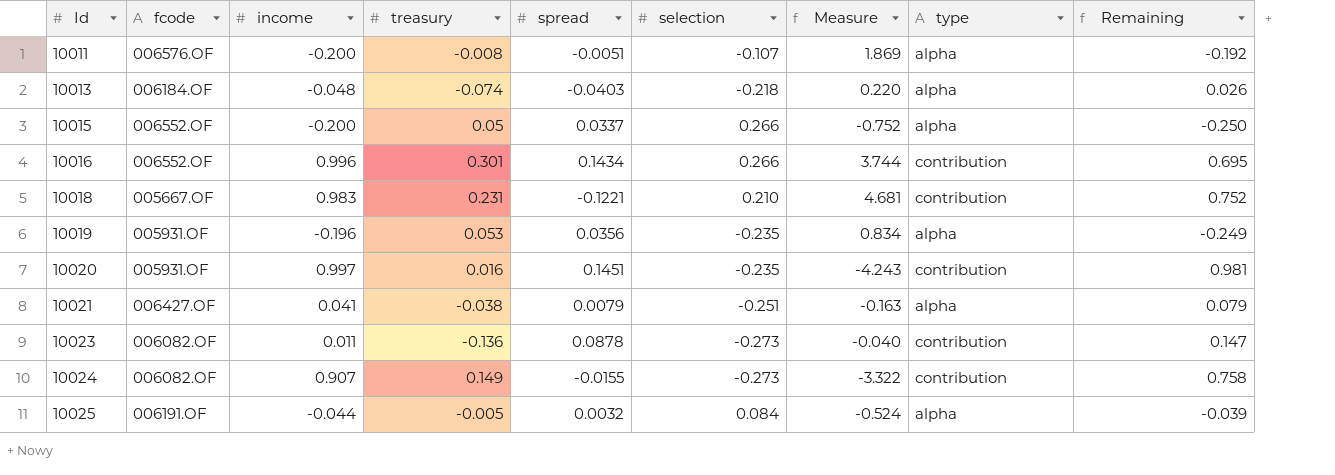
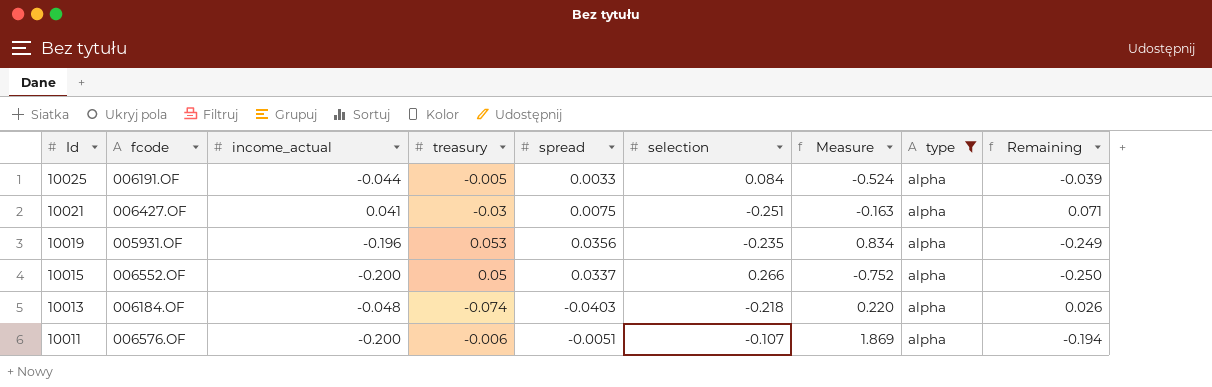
filter: none -> type = alpha
row order: Id ascending -> Id descending
column name: income -> income_actual
10025 | spread: 0.0032 -> 0.0033
10021 | treasury: -0.038 -> -0.03
10021 | spread: 0.0079 -> 0.0075
10021 | Remaining: 0.079 -> 0.071
10011 | treasury: -0.008 -> -0.006
10011 | Remaining: -0.192 -> -0.194

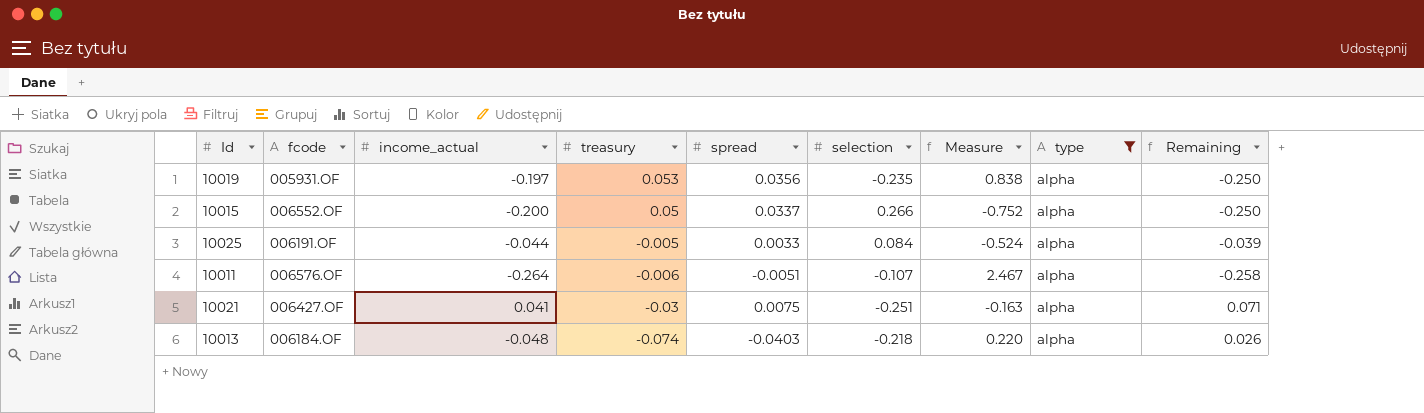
row order: Id descending -> treasury descending
10019 | income_actual: -0.196 -> -0.197
10019 | Measure: 0.834 -> 0.838
10019 | Remaining: -0.249 -> -0.250
10011 | income_actual: -0.200 -> -0.264
10011 | Measure: 1.869 -> 2.467
10011 | Remaining: -0.194 -> -0.258

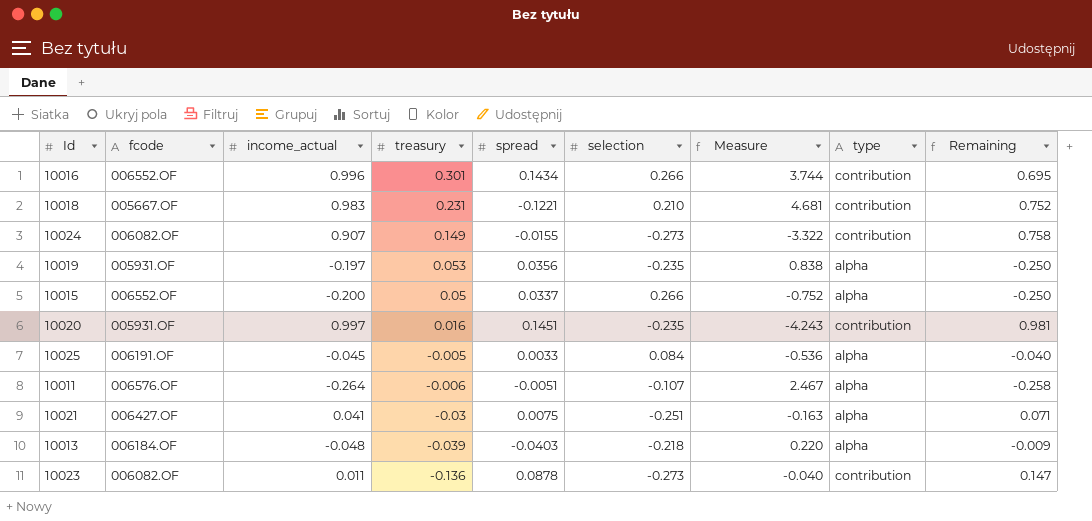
filter: type = alpha -> none
10025 | income_actual: -0.044 -> -0.045
10025 | Measure: -0.524 -> -0.536
10025 | Remaining: -0.039 -> -0.040
10013 | treasury: -0.074 -> -0.039
10013 | Remaining: 0.026 -> -0.009

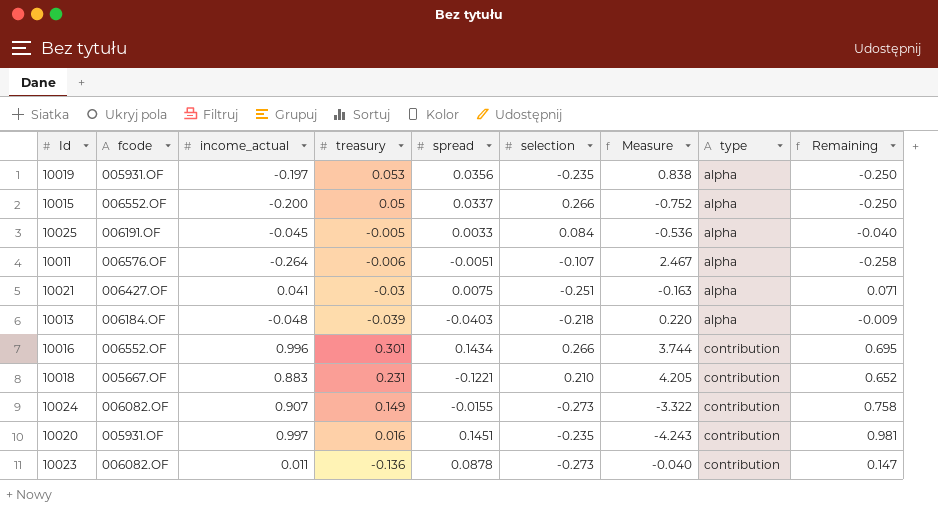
row order: treasury descending -> type ascending
10018 | income_actual: 0.983 -> 0.883
10018 | Measure: 4.681 -> 4.205
10018 | Remaining: 0.752 -> 0.652

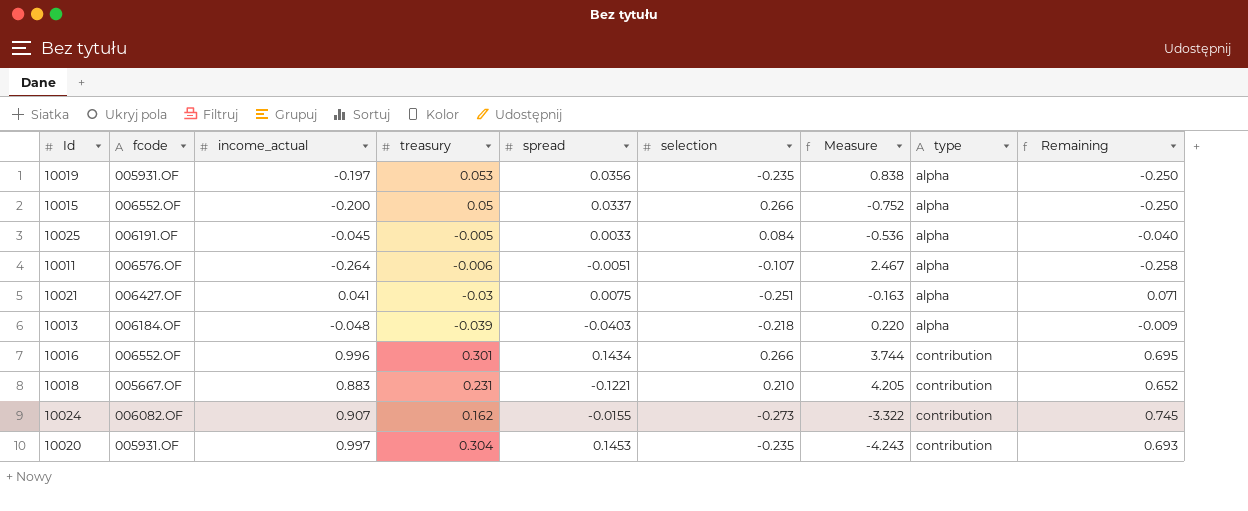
row 10023: 006082.OF | 0.011 | -0.136 | 0.0878 | -0.273 | -0.040 | contribution | 0.147 -> none
10024 | treasury: 0.149 -> 0.162
10024 | Remaining: 0.758 -> 0.745
10020 | treasury: 0.016 -> 0.304
10020 | spread: 0.1451 -> 0.1453
10020 | Remaining: 0.981 -> 0.693

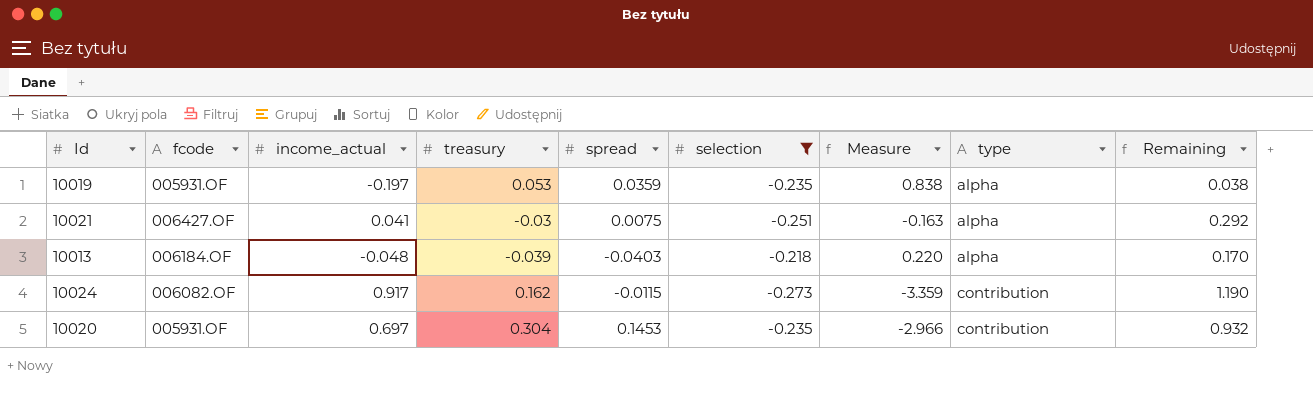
filter: none -> selection <= -0.218
column Remaining | formula: [income_actual] - [treasury] -> [income_actual] - [selection]
10019 | spread: 0.0356 -> 0.0359
10024 | income_actual: 0.907 -> 0.917
10024 | spread: -0.0155 -> -0.0115
10024 | Measure: -3.322 -> -3.359
10020 | income_actual: 0.997 -> 0.697
10020 | Measure: -4.243 -> -2.966

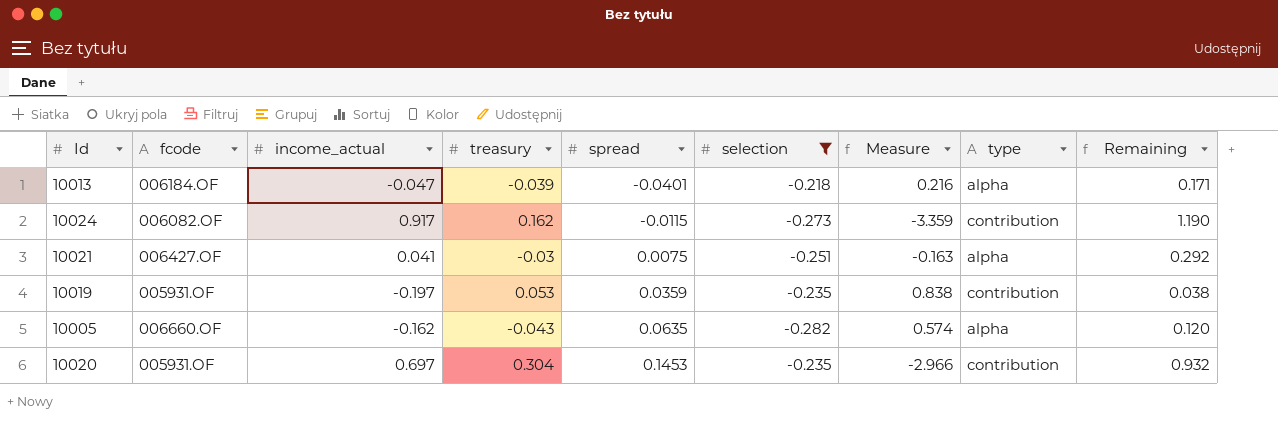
row order: type ascending -> spread ascending
10013 | income_actual: -0.048 -> -0.047
10013 | spread: -0.0403 -> -0.0401
10013 | Measure: 0.220 -> 0.216
10013 | Remaining: 0.170 -> 0.171
10019 | type: alpha -> contribution
row 10005: none -> 006660.OF | -0.162 | -0.043 | 0.0635 | -0.282 | 0.574 | alpha | 0.120

